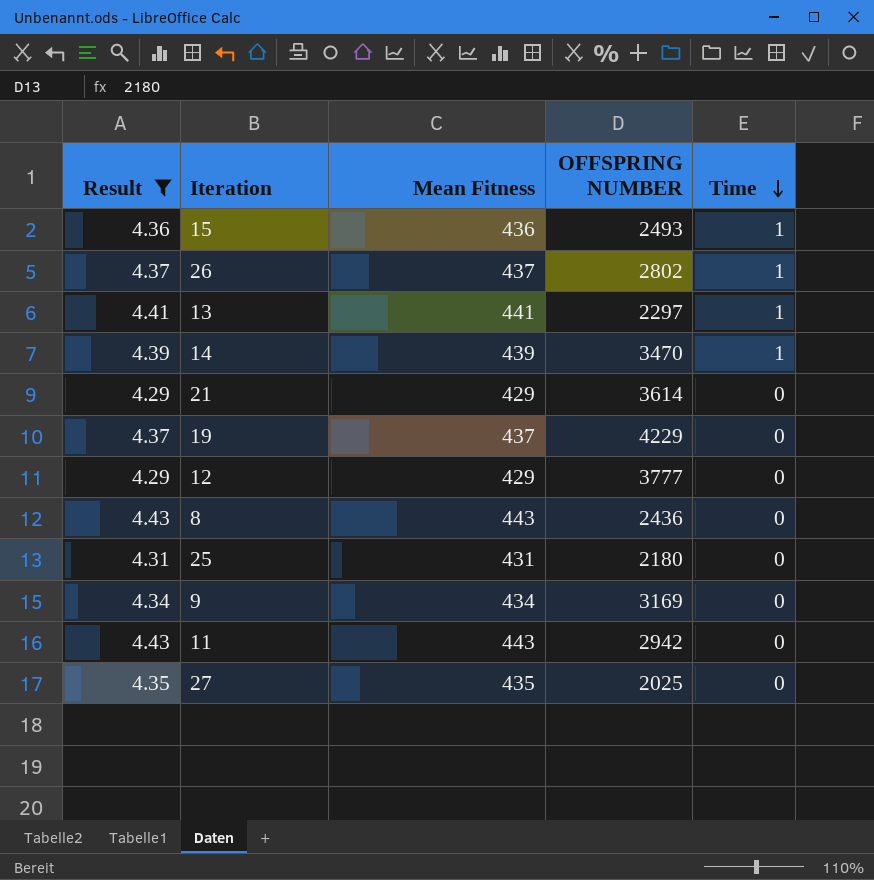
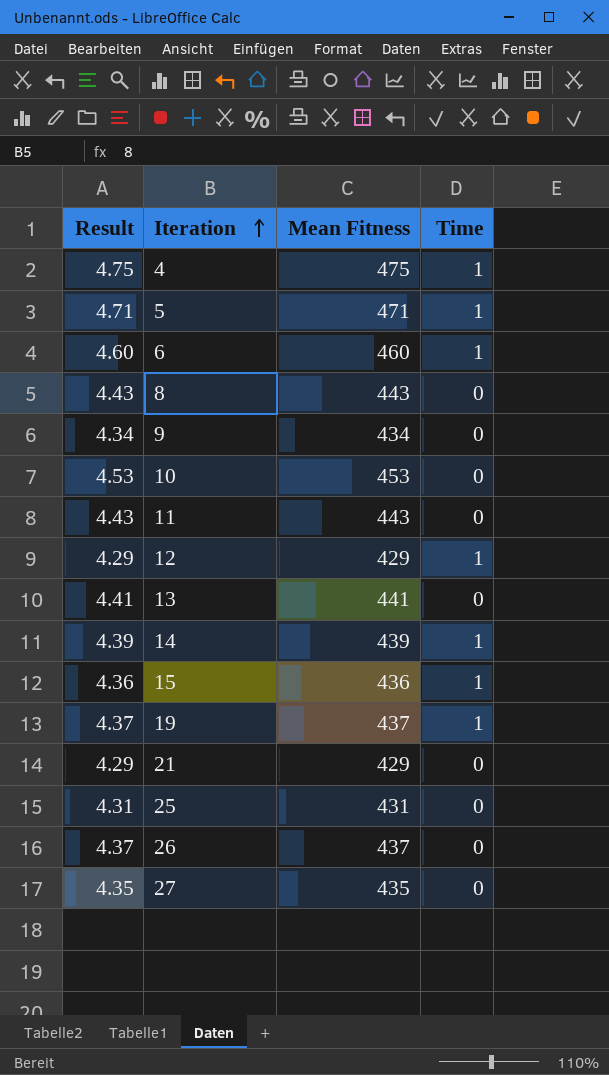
filter: Result <= 4.43 -> none
row order: Time descending -> Iteration ascending
column OFFSPRING NUMBER | position: 4 -> none
12 | Time: 0 -> 1
13 | Time: 1 -> 0
19 | Time: 0 -> 1
26 | Time: 1 -> 0

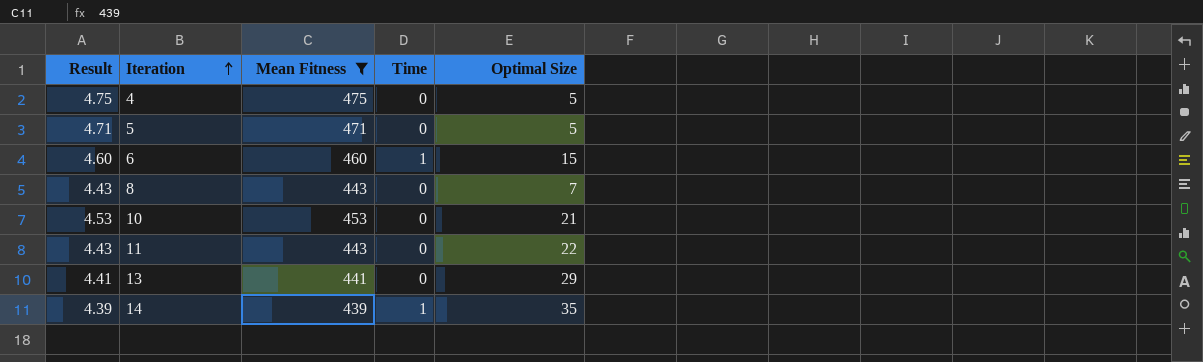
filter: none -> Mean Fitness >= 439
column Optimal Size | position: none -> 5
4 | Time: 1 -> 0
5 | Time: 1 -> 0

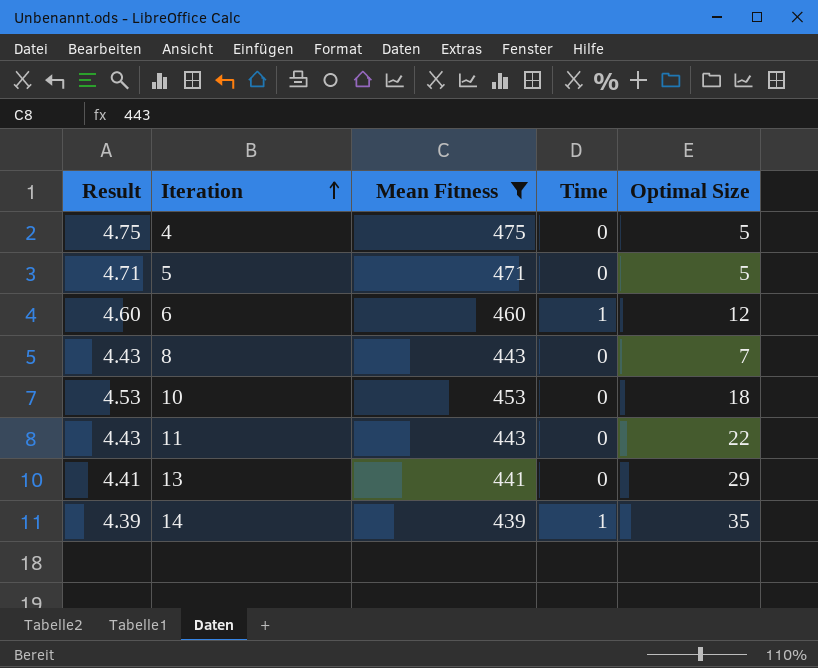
6 | Optimal Size: 15 -> 12
10 | Optimal Size: 21 -> 18

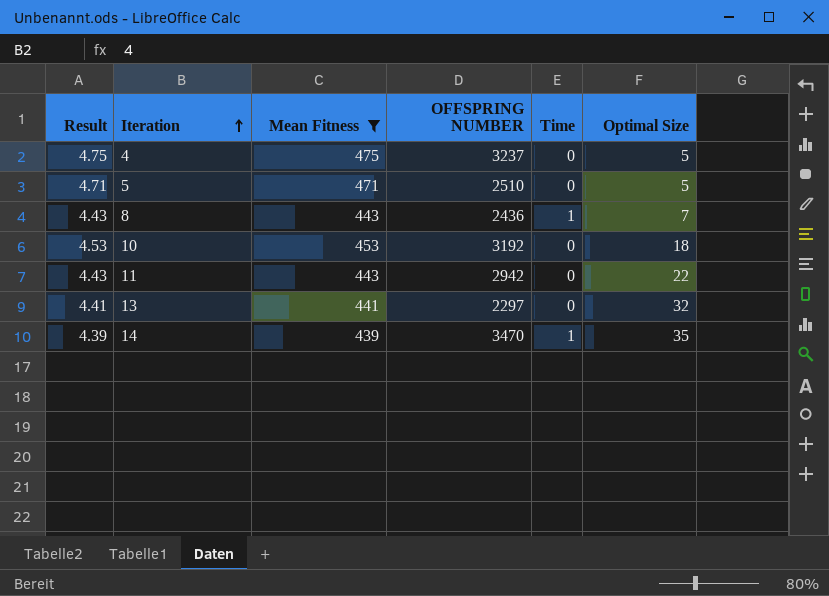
column OFFSPRING NUMBER | position: none -> 4
row 6: 4.60 | 460 | 1 | 12 -> none
8 | Time: 0 -> 1
13 | Optimal Size: 29 -> 32

